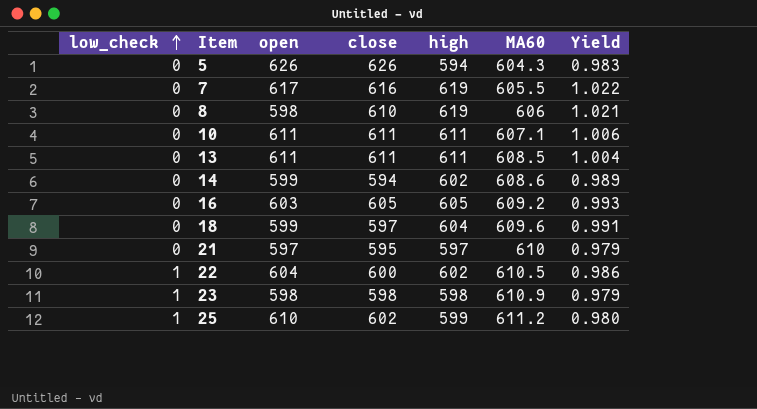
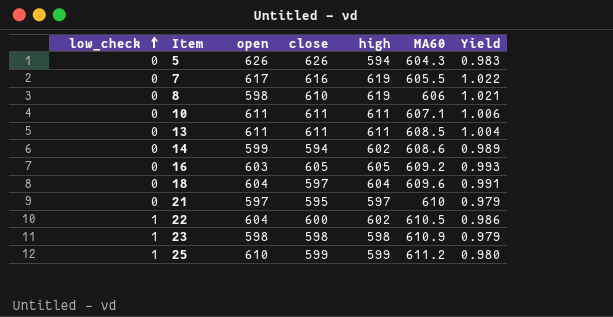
18 | open: 599 -> 604
25 | close: 602 -> 599

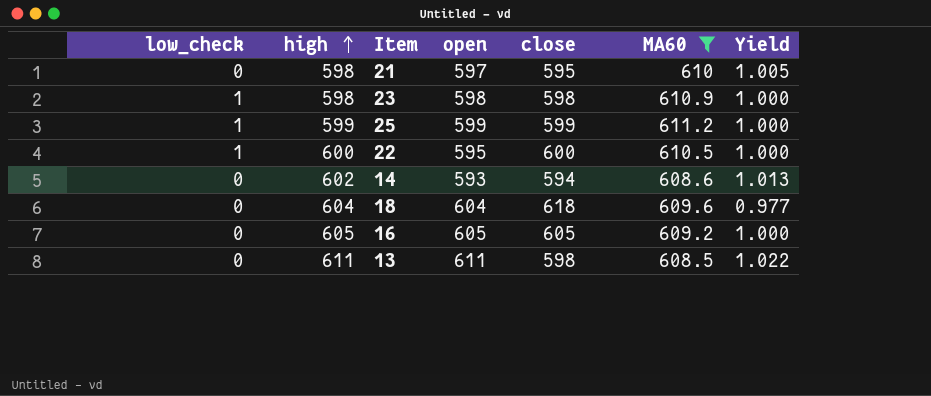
filter: none -> MA60 >= 608.5
row order: low_check ascending -> high ascending
column high | position: 5 -> 2
column Yield | formula: [high] / [MA60] -> [high] / [close]
21 | high: 597 -> 598
25 | open: 610 -> 599
22 | high: 602 -> 600
22 | open: 604 -> 595
14 | open: 599 -> 593
18 | close: 597 -> 618
16 | open: 603 -> 605
13 | close: 611 -> 598

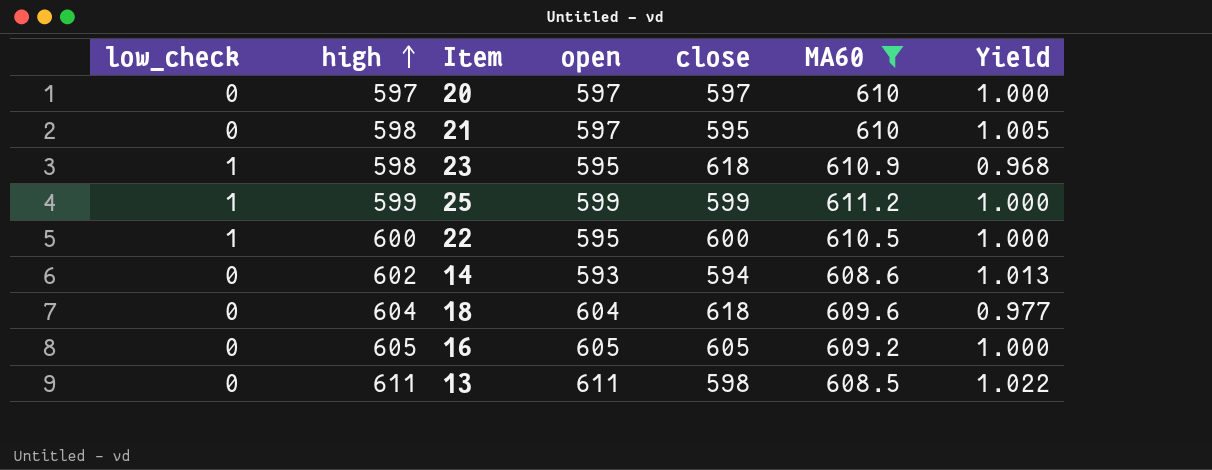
row 20: none -> 0 | 597 | 597 | 597 | 610 | 1.000
23 | open: 598 -> 595
23 | close: 598 -> 618
23 | Yield: 1.000 -> 0.968

